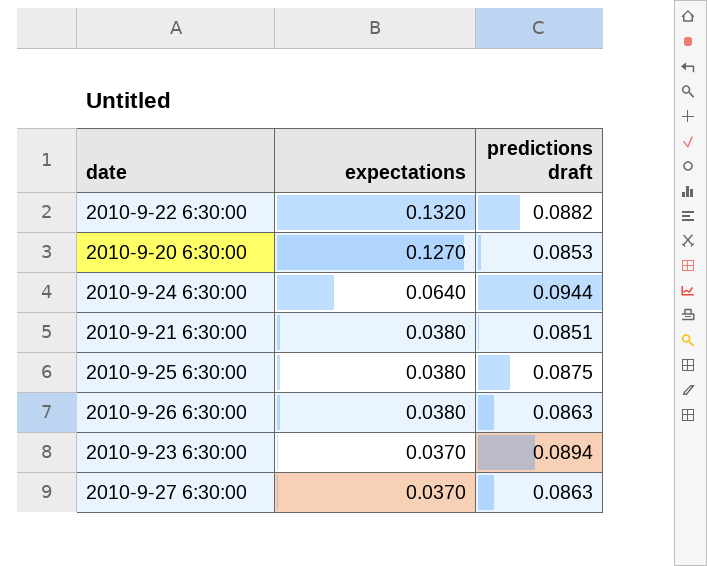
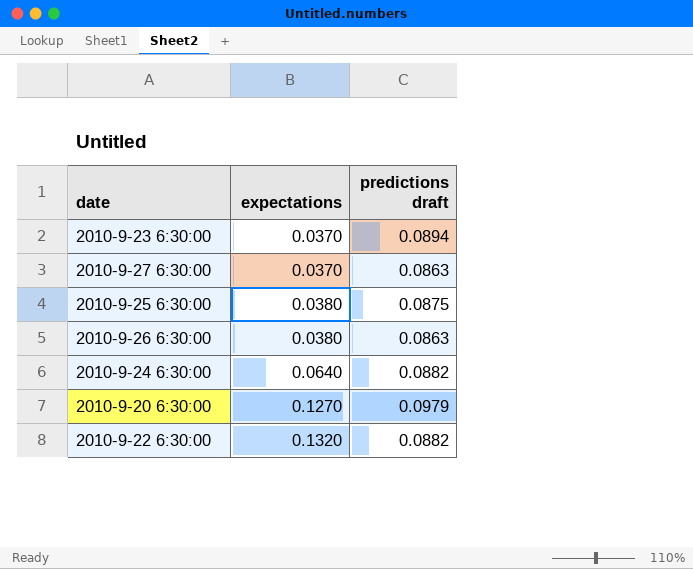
row order: expectations descending -> expectations ascending
row 2010-9-21 6:30:00: 0.0380 | 0.0851 -> none
2010-9-24 6:30:00 | predictions draft: 0.0944 -> 0.0882
2010-9-20 6:30:00 | predictions draft: 0.0853 -> 0.0979

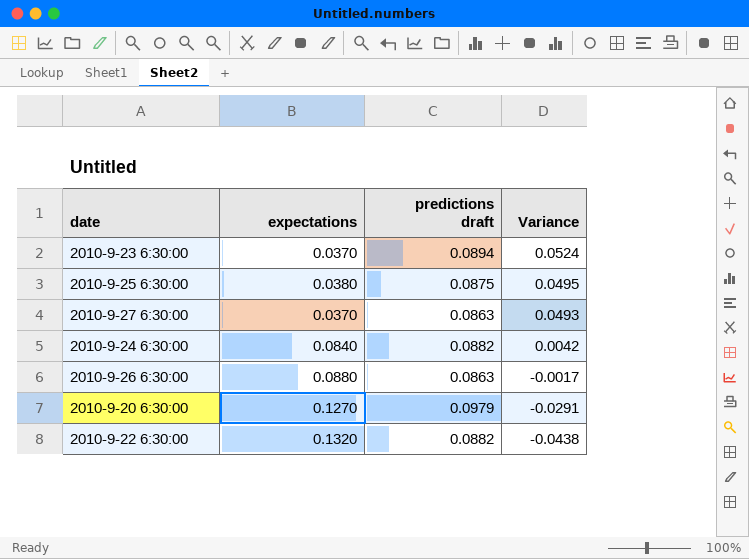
row order: expectations ascending -> Variance descending
column Variance | formula: none -> [predictions draft] - [expectations]
2010-9-24 6:30:00 | expectations: 0.0640 -> 0.0840
2010-9-26 6:30:00 | expectations: 0.0380 -> 0.0880

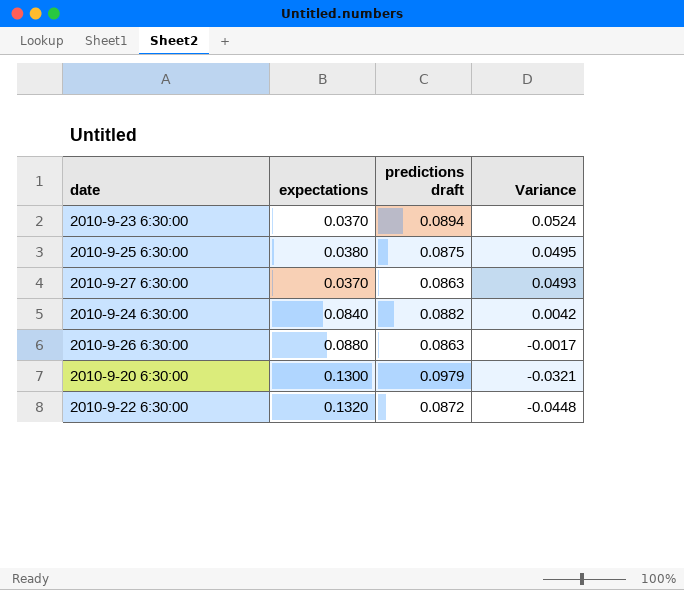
2010-9-20 6:30:00 | expectations: 0.1270 -> 0.1300
2010-9-20 6:30:00 | Variance: -0.0291 -> -0.0321
2010-9-22 6:30:00 | predictions draft: 0.0882 -> 0.0872
2010-9-22 6:30:00 | Variance: -0.0438 -> -0.0448

